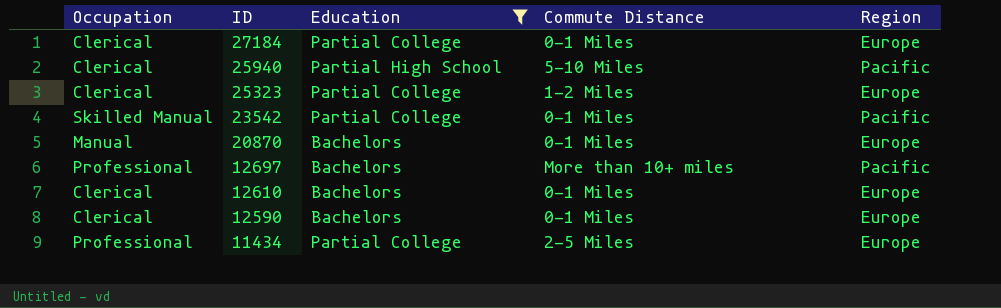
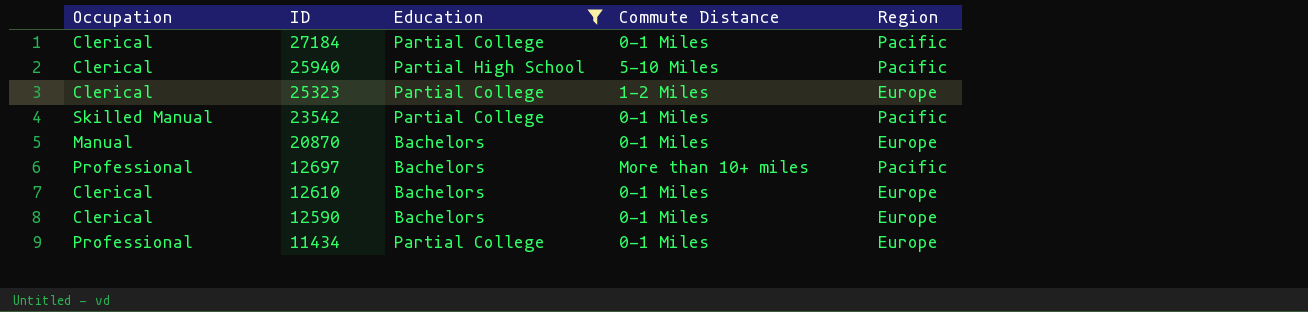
27184 | Region: Europe -> Pacific
11434 | Commute Distance: 2-5 Miles -> 0-1 Miles

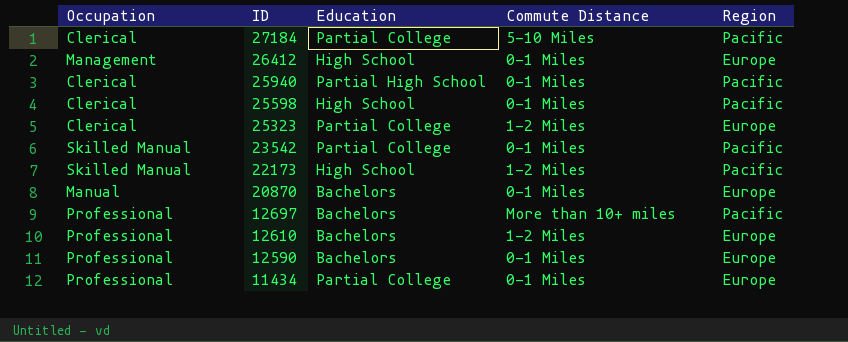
filter: Education != High School -> none
27184 | Commute Distance: 0-1 Miles -> 5-10 Miles
25940 | Commute Distance: 5-10 Miles -> 0-1 Miles
12610 | Occupation: Clerical -> Professional
12610 | Commute Distance: 0-1 Miles -> 1-2 Miles
12590 | Occupation: Clerical -> Professional

